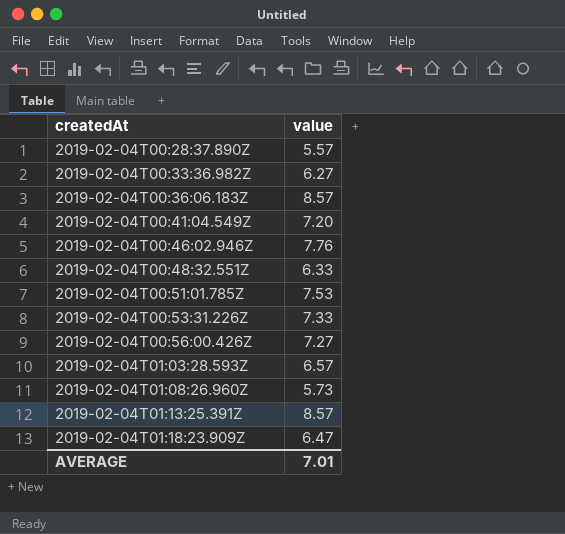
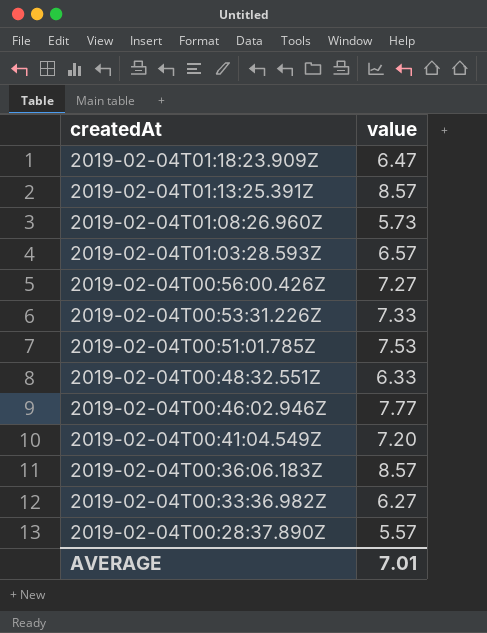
row order: createdAt ascending -> createdAt descending
2019-02-04T00:46:02.946Z | value: 7.76 -> 7.77

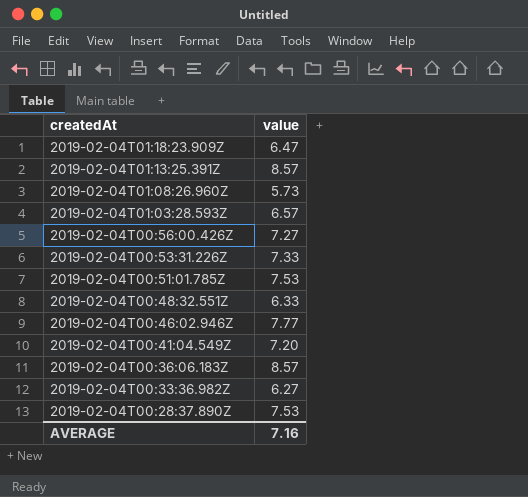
2019-02-04T00:28:37.890Z | value: 5.57 -> 7.53
AVERAGE | value: 7.01 -> 7.16

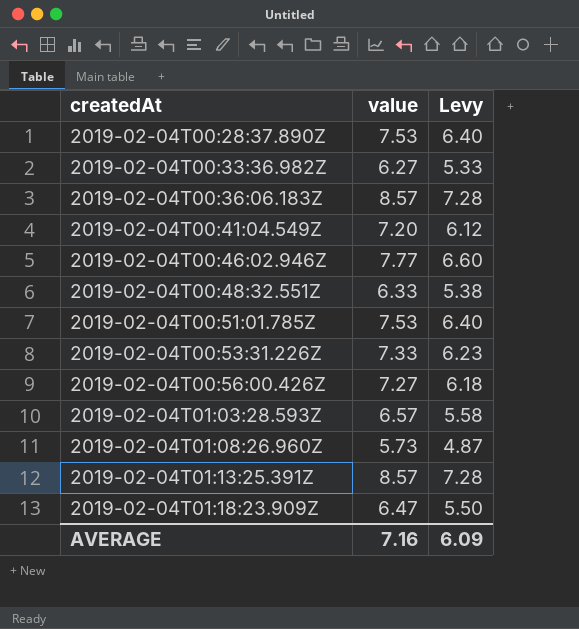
row order: createdAt descending -> createdAt ascending
column Levy | formula: none -> [value] * 0.85

